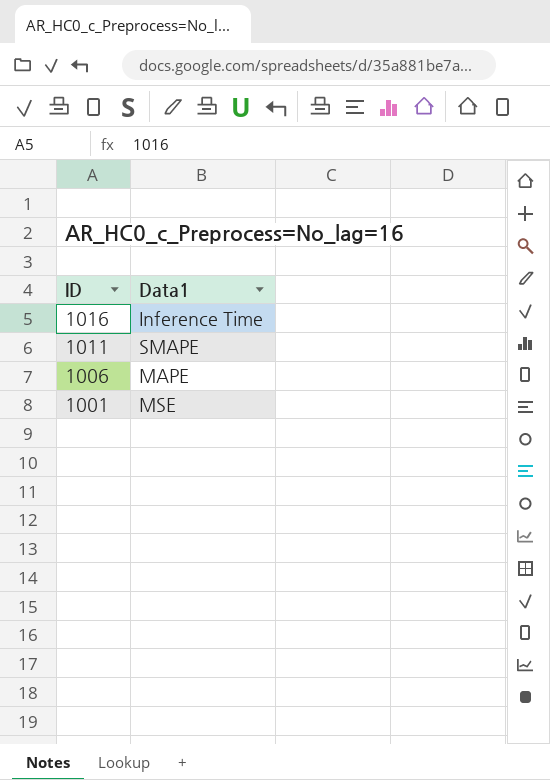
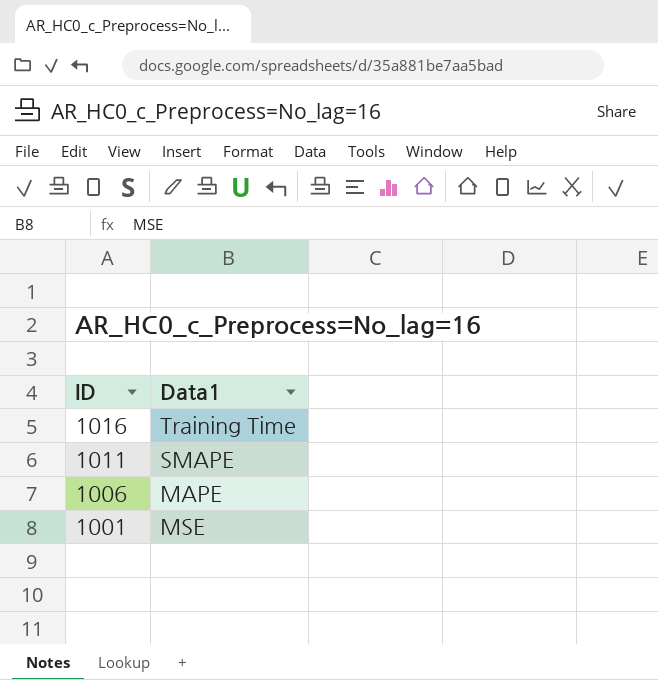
1016 | Data1: Inference Time -> Training Time

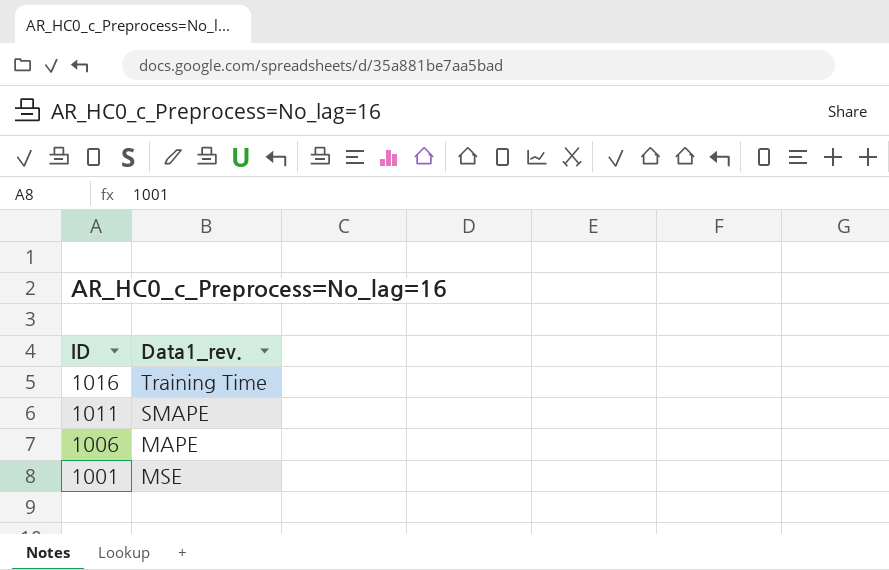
column name: Data1 -> Data1_rev.

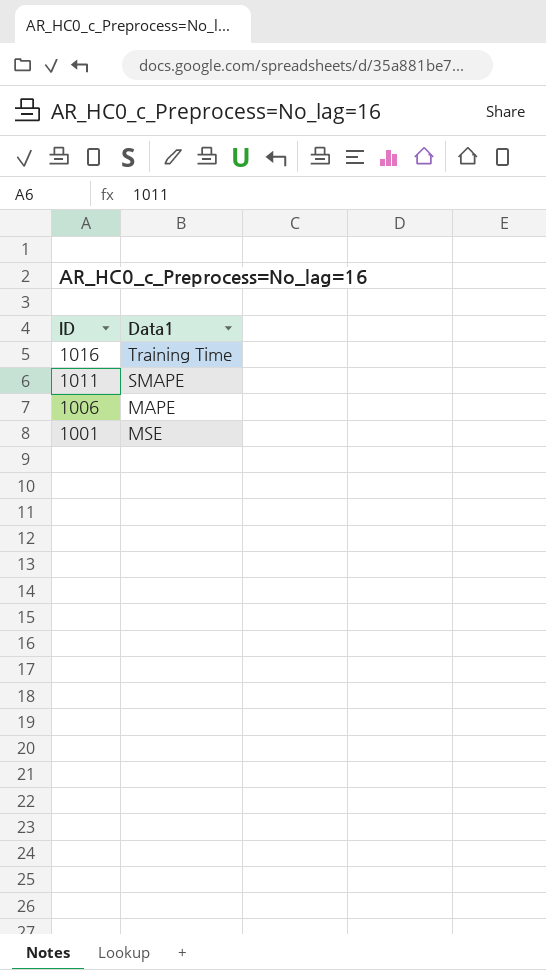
column name: Data1_rev. -> Data1

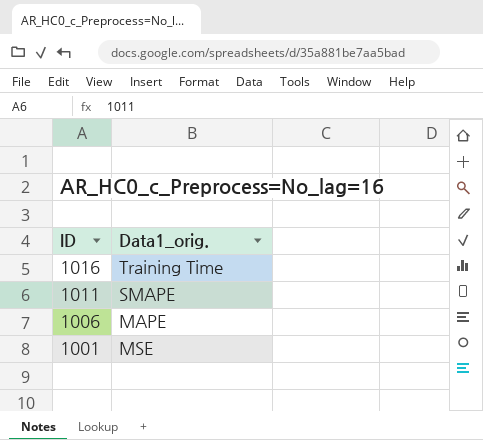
column name: Data1 -> Data1_orig.

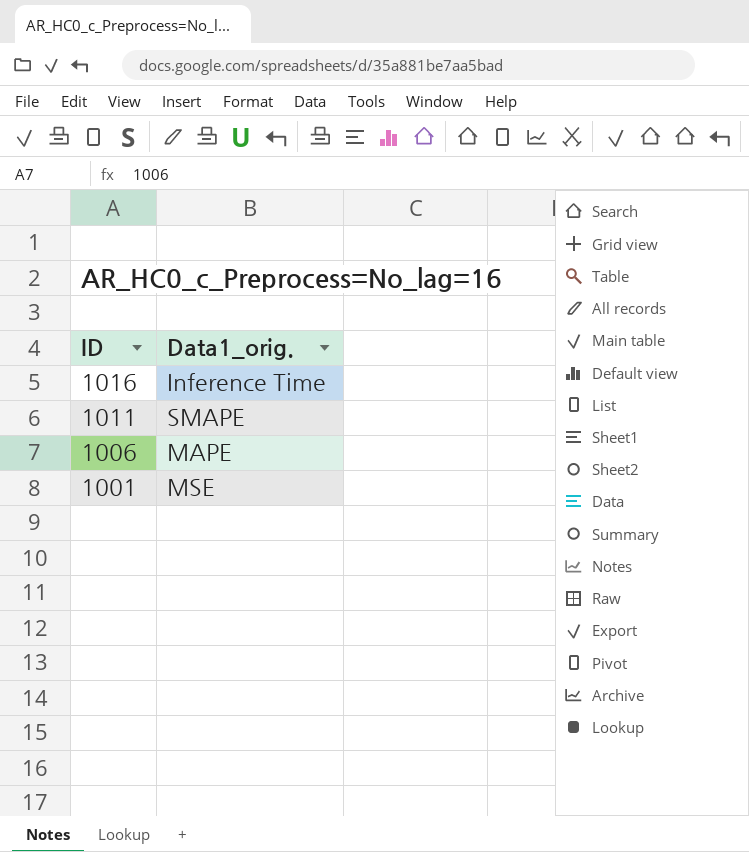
1016 | Data1_orig.: Training Time -> Inference Time

